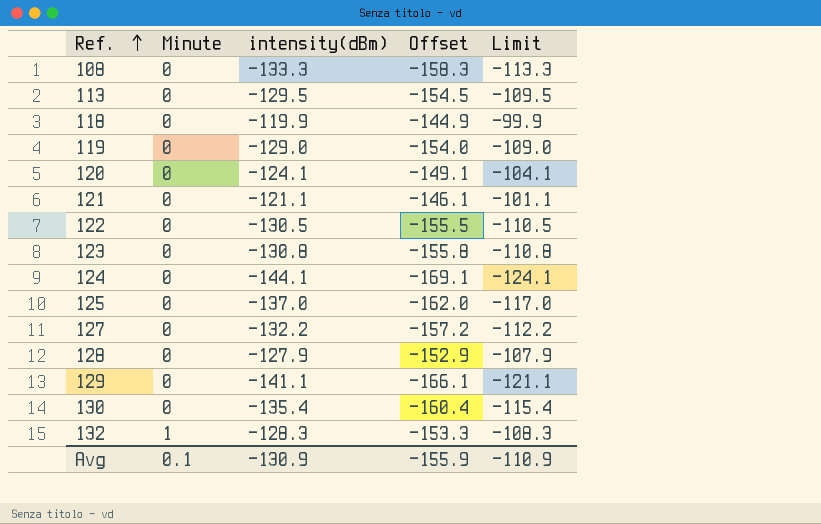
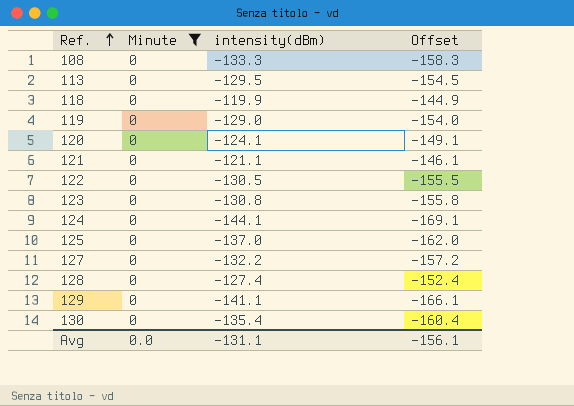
filter: none -> Minute = 0
column Limit | formula: [intensity(dBm)] + 20 -> none
128 | intensity(dBm): -127.9 -> -127.4
128 | Offset: -152.9 -> -152.4
Avg | Minute: 0.1 -> 0.0
Avg | intensity(dBm): -130.9 -> -131.1
Avg | Offset: -155.9 -> -156.1

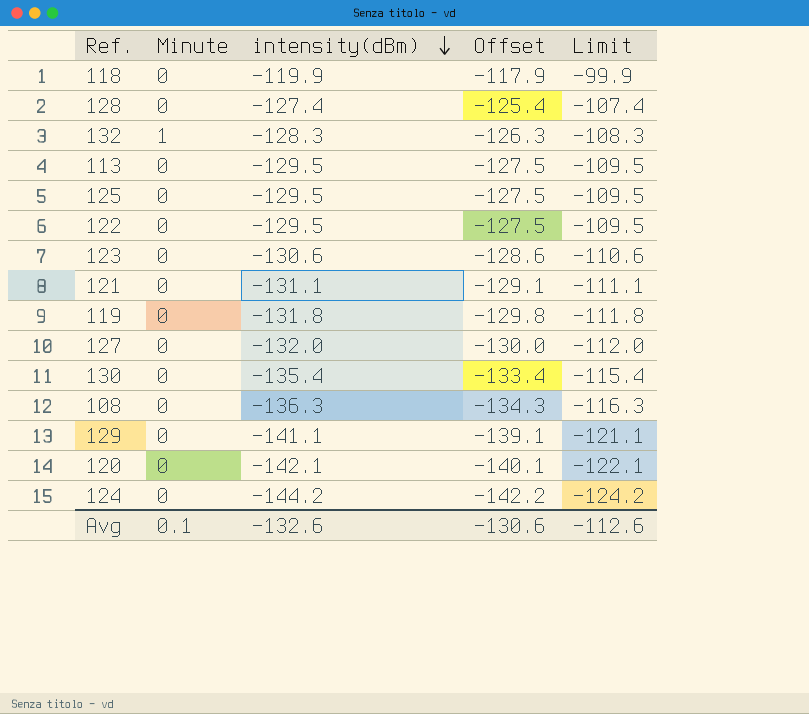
filter: Minute = 0 -> none
row order: Ref. ascending -> intensity(dBm) descending
column Offset | formula: [intensity(dBm)] - 25 -> [intensity(dBm)] + 2
column Limit | formula: none -> [intensity(dBm)] + 20
125 | intensity(dBm): -137.0 -> -129.5
122 | intensity(dBm): -130.5 -> -129.5
123 | intensity(dBm): -130.8 -> -130.6
121 | intensity(dBm): -121.1 -> -131.1
119 | intensity(dBm): -129.0 -> -131.8
127 | intensity(dBm): -132.2 -> -132.0
108 | intensity(dBm): -133.3 -> -136.3
120 | intensity(dBm): -124.1 -> -142.1
124 | intensity(dBm): -144.1 -> -144.2
Avg | Minute: 0.0 -> 0.1
Avg | intensity(dBm): -131.1 -> -132.6
Avg | Offset: -156.1 -> -130.6

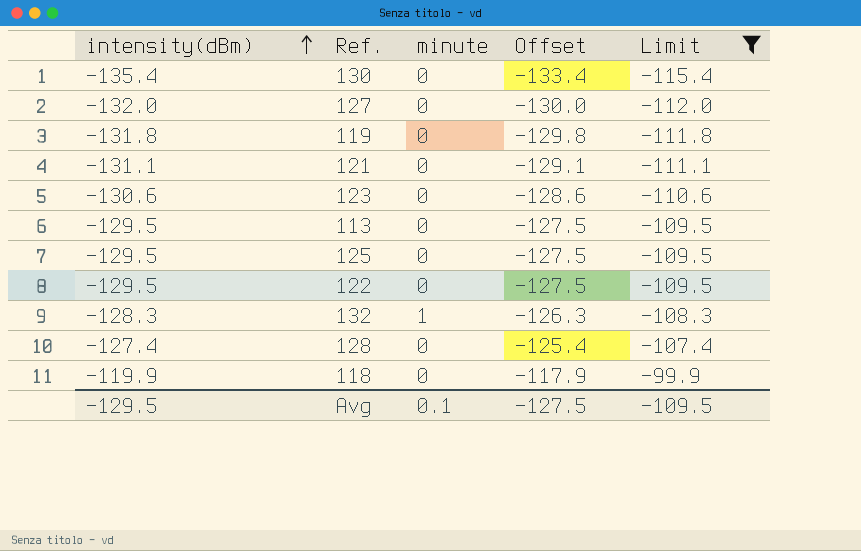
filter: none -> Limit >= -115.4
row order: intensity(dBm) descending -> intensity(dBm) ascending
column intensity(dBm) | position: 3 -> 1
column name: Minute -> minute
Avg | intensity(dBm): -132.6 -> -129.5
Avg | Offset: -130.6 -> -127.5
Avg | Limit: -112.6 -> -109.5

